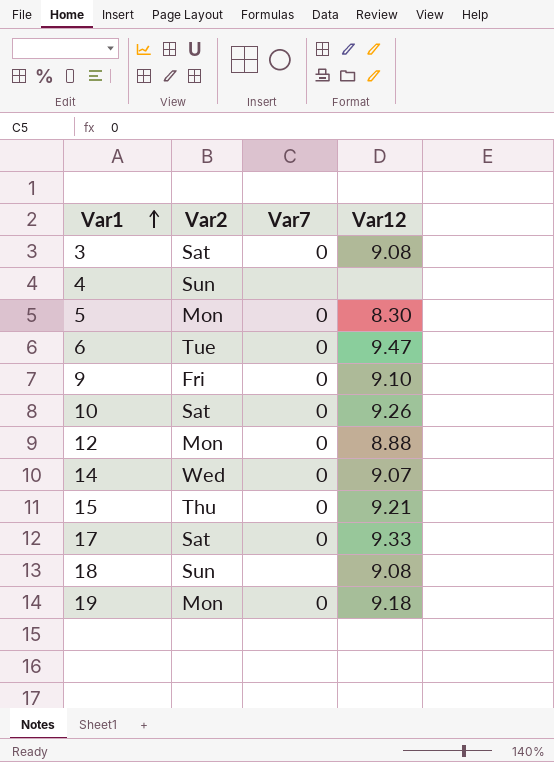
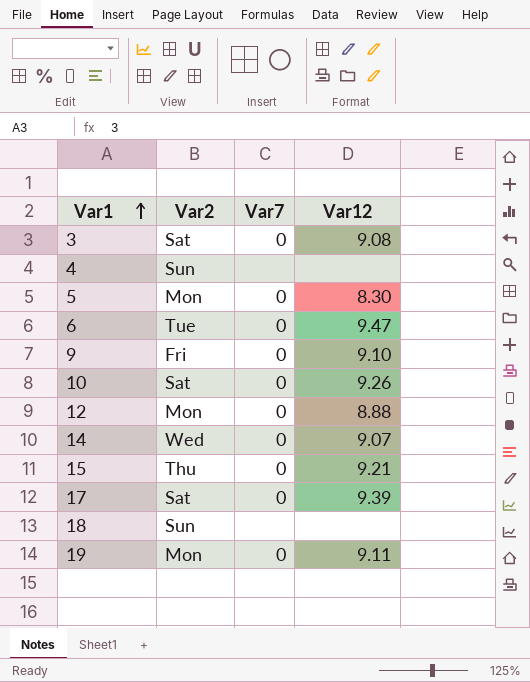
17 | Var12: 9.33 -> 9.39
18 | Var12: 9.08 -> none
19 | Var12: 9.18 -> 9.11

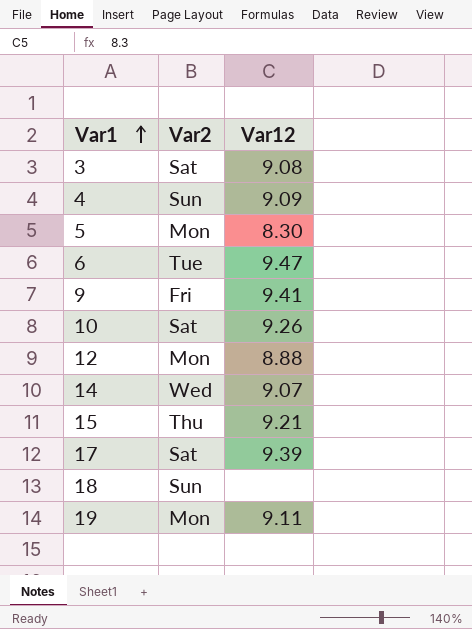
column Var7 | position: 3 -> none
4 | Var12: none -> 9.09
9 | Var12: 9.10 -> 9.41

